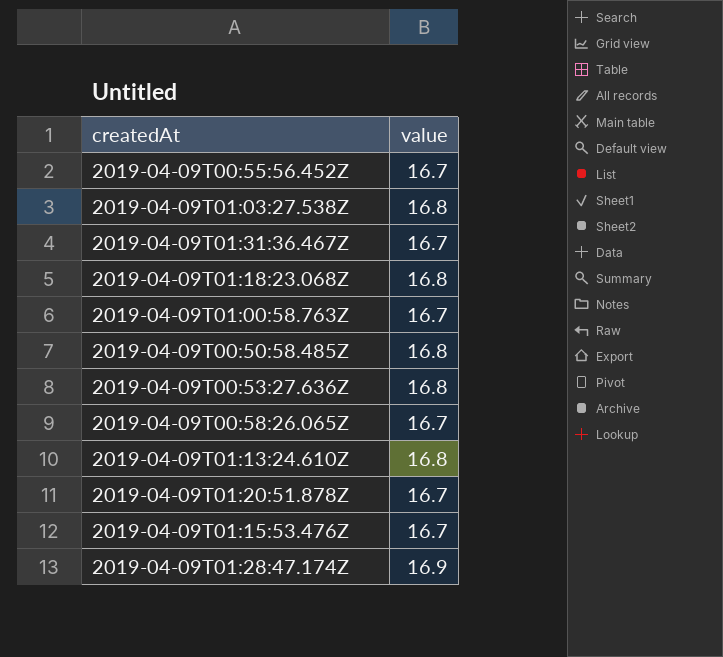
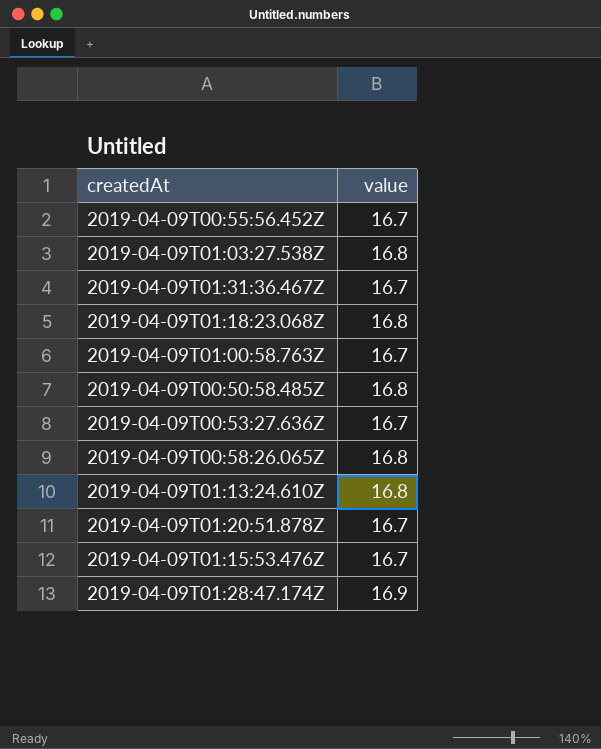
2019-04-09T00:53:27.636Z | value: 16.8 -> 16.7
2019-04-09T00:58:26.065Z | value: 16.7 -> 16.8

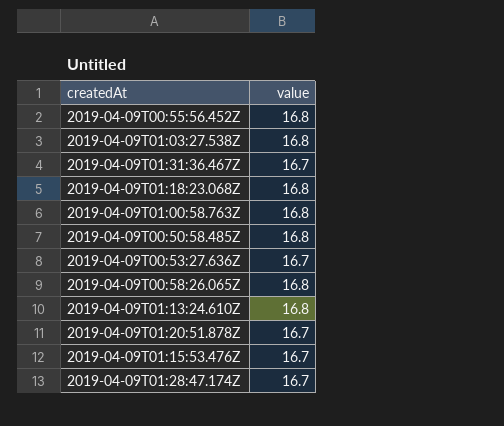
2019-04-09T00:55:56.452Z | value: 16.7 -> 16.8
2019-04-09T01:00:58.763Z | value: 16.7 -> 16.8
2019-04-09T01:28:47.174Z | value: 16.9 -> 16.7

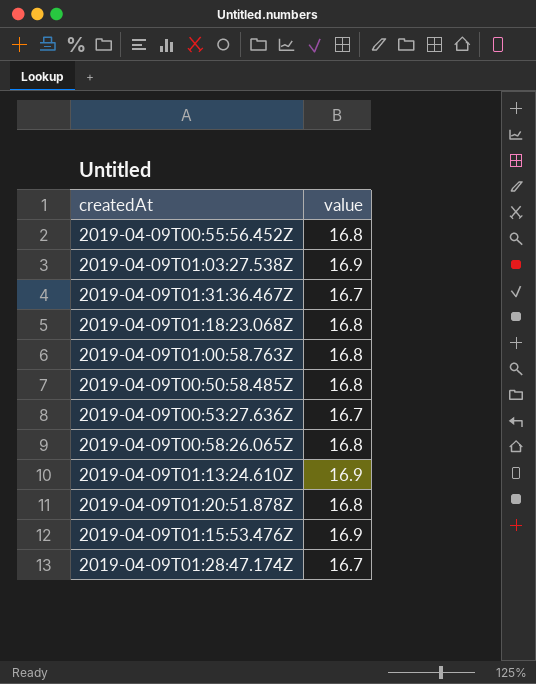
2019-04-09T01:03:27.538Z | value: 16.8 -> 16.9
2019-04-09T01:13:24.610Z | value: 16.8 -> 16.9
2019-04-09T01:20:51.878Z | value: 16.7 -> 16.8
2019-04-09T01:15:53.476Z | value: 16.7 -> 16.9

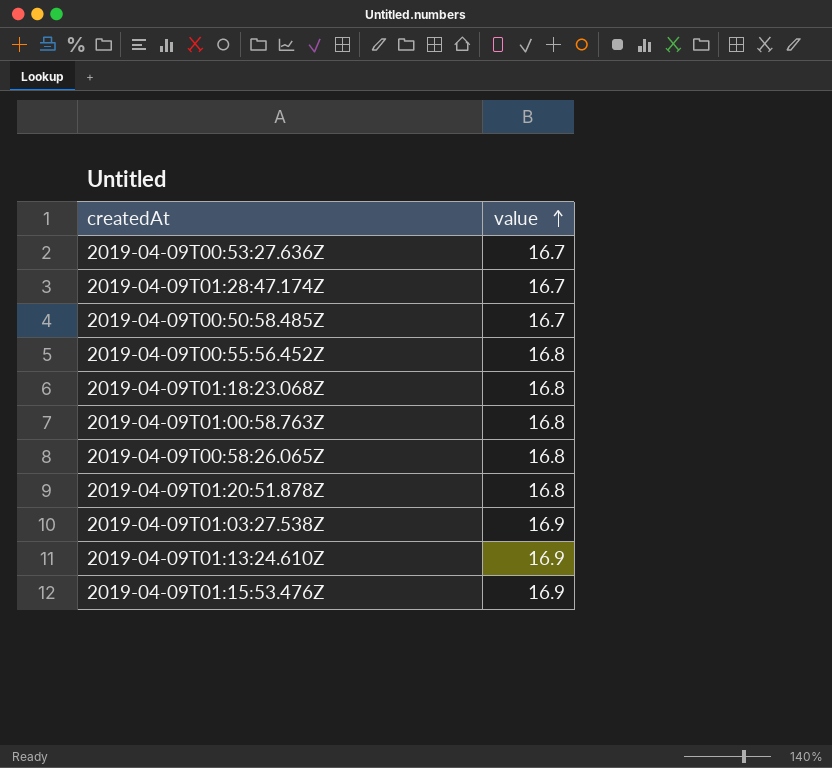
row order: none -> value ascending
row 2019-04-09T01:31:36.467Z: 16.7 -> none
2019-04-09T00:50:58.485Z | value: 16.8 -> 16.7

